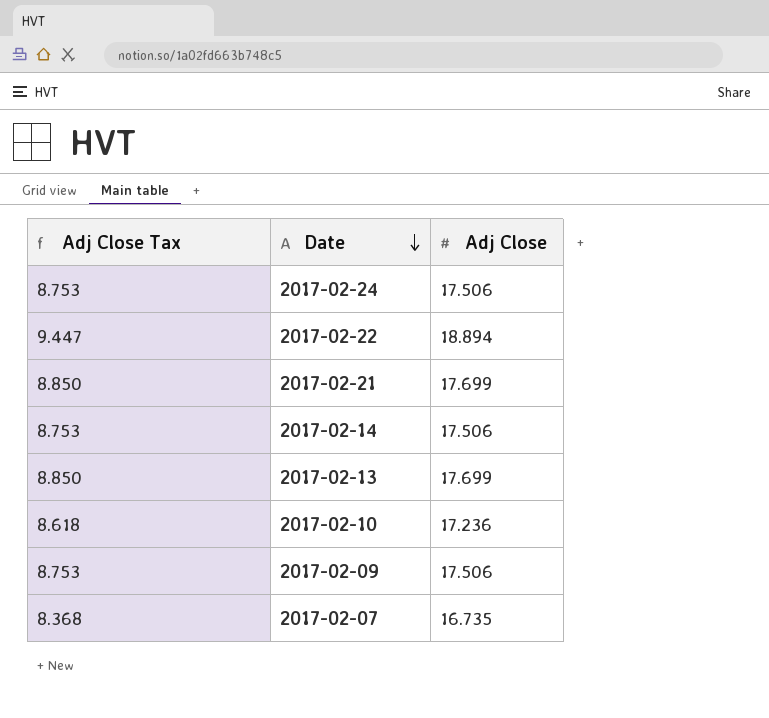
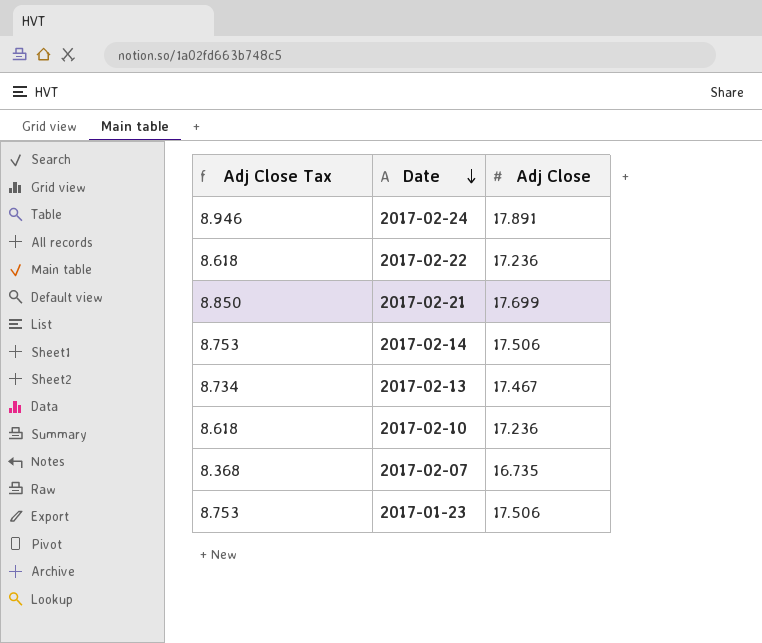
row 2017-02-09: 8.753 | 17.506 -> none
2017-02-24 | Adj Close Tax: 8.753 -> 8.946
2017-02-24 | Adj Close: 17.506 -> 17.891
2017-02-22 | Adj Close Tax: 9.447 -> 8.618
2017-02-22 | Adj Close: 18.894 -> 17.236
2017-02-13 | Adj Close Tax: 8.850 -> 8.734
2017-02-13 | Adj Close: 17.699 -> 17.467
row 2017-01-23: none -> 8.753 | 17.506

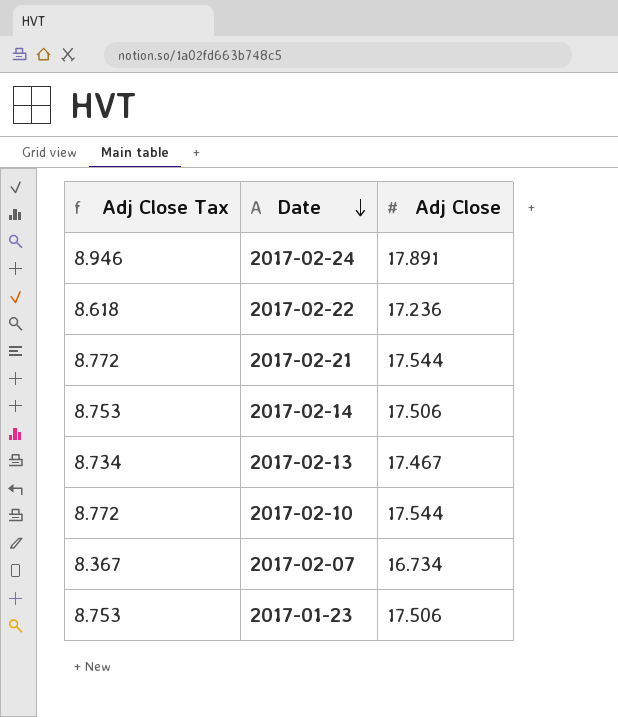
2017-02-21 | Adj Close Tax: 8.850 -> 8.772
2017-02-21 | Adj Close: 17.699 -> 17.544
2017-02-10 | Adj Close Tax: 8.618 -> 8.772
2017-02-10 | Adj Close: 17.236 -> 17.544
2017-02-07 | Adj Close Tax: 8.368 -> 8.367
2017-02-07 | Adj Close: 16.735 -> 16.734

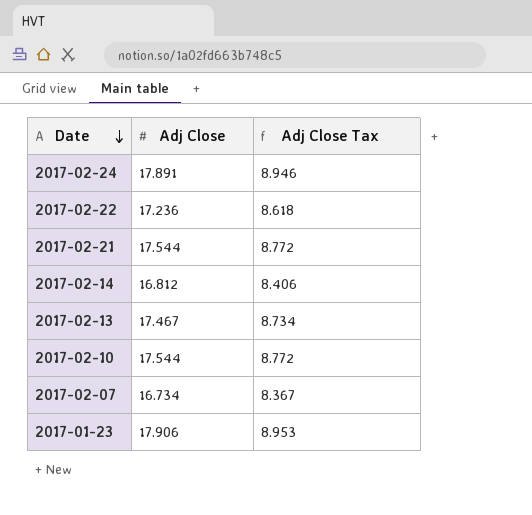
column Adj Close Tax | position: 1 -> 3
2017-02-14 | Adj Close: 17.506 -> 16.812
2017-02-14 | Adj Close Tax: 8.753 -> 8.406
2017-01-23 | Adj Close: 17.506 -> 17.906
2017-01-23 | Adj Close Tax: 8.753 -> 8.953

